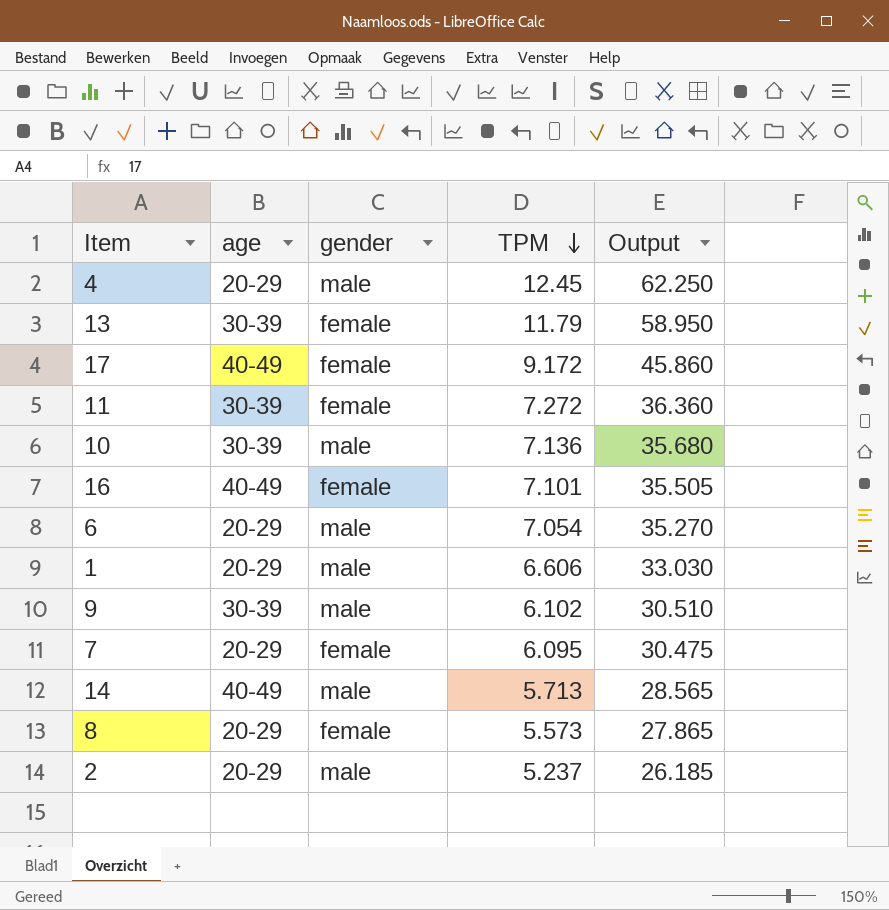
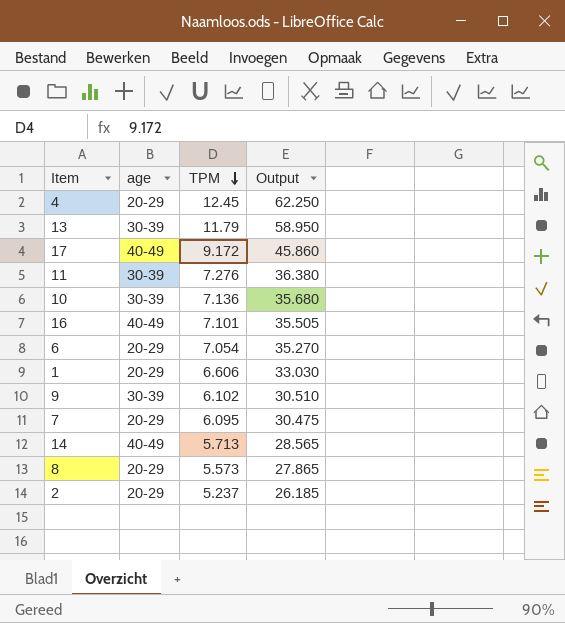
column gender | position: 3 -> none
11 | TPM: 7.272 -> 7.276
11 | Output: 36.360 -> 36.380

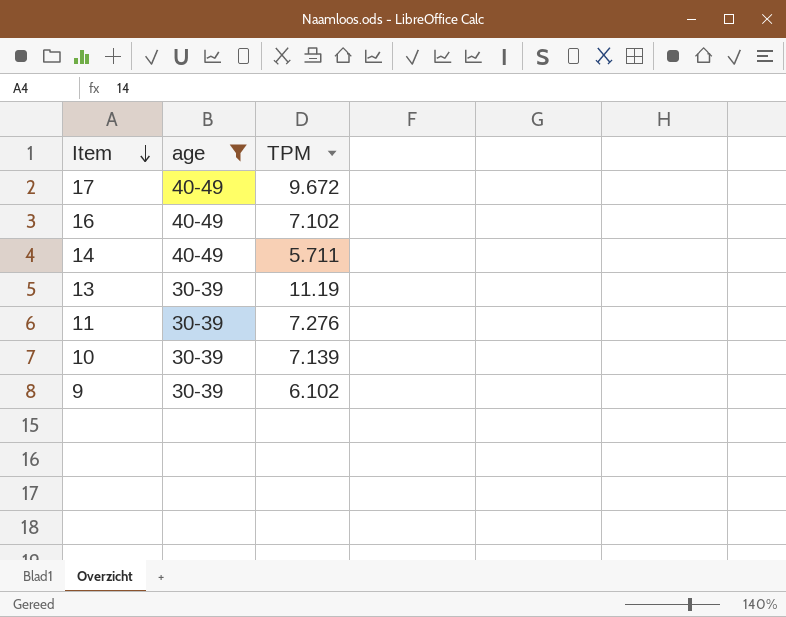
filter: none -> age != 20-29
row order: TPM descending -> Item descending
column Output | formula: [TPM] * 5 -> none
17 | TPM: 9.172 -> 9.672
16 | TPM: 7.101 -> 7.102
14 | TPM: 5.713 -> 5.711
13 | TPM: 11.79 -> 11.19
10 | TPM: 7.136 -> 7.139

